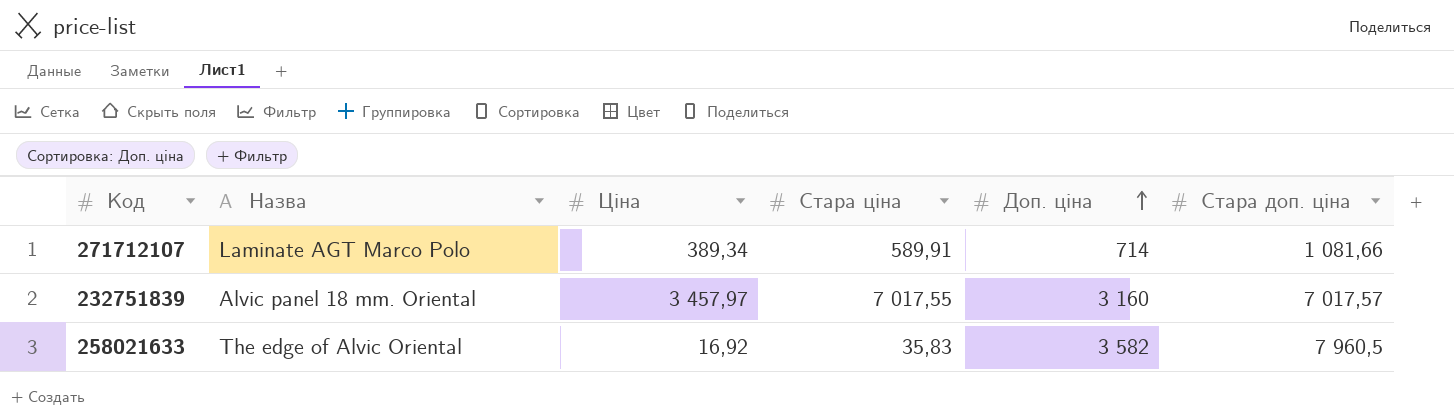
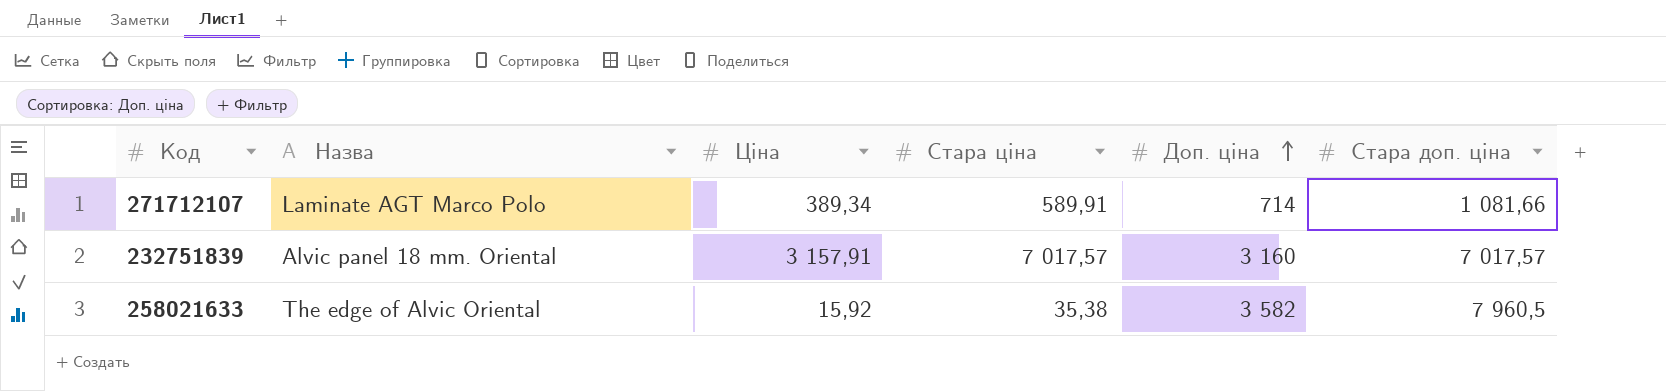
232751839 | Ціна: 3 457,97 -> 3 157,91
232751839 | Стара ціна: 7 017,55 -> 7 017,57
258021633 | Ціна: 16,92 -> 15,92
258021633 | Стара ціна: 35,83 -> 35,38

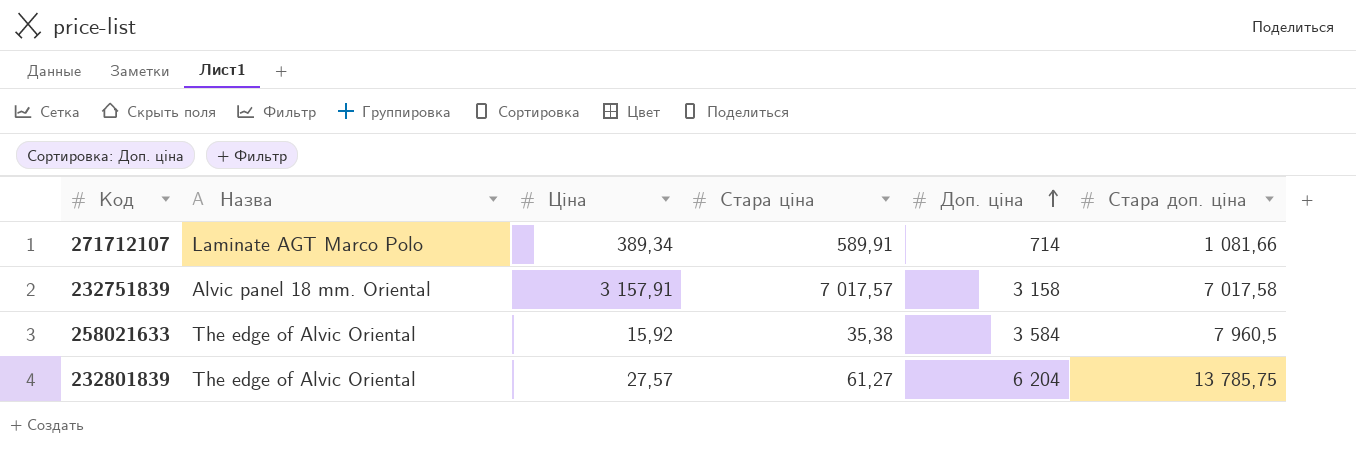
232751839 | Доп. ціна: 3 160 -> 3 158
232751839 | Стара доп. ціна: 7 017,57 -> 7 017,58
258021633 | Доп. ціна: 3 582 -> 3 584
row 232801839: none -> The edge of Alvic Oriental | 27,57 | 61,27 | 6 204 | 13 785,75

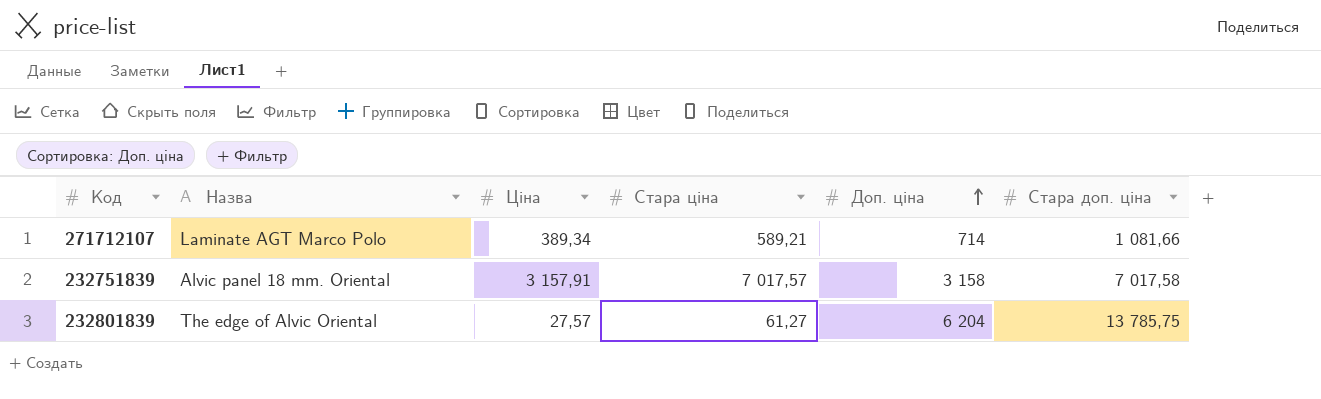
row 258021633: The edge of Alvic Oriental | 15,92 | 35,38 | 3 584 | 7 960,5 -> none
271712107 | Стара ціна: 589,91 -> 589,21

